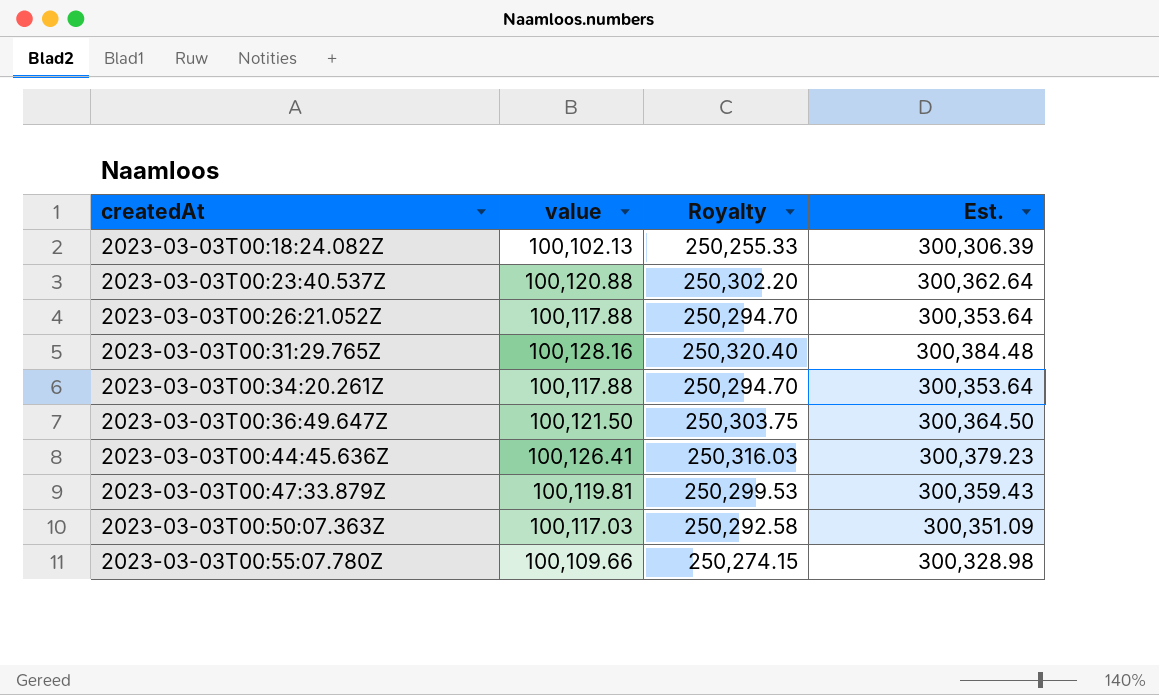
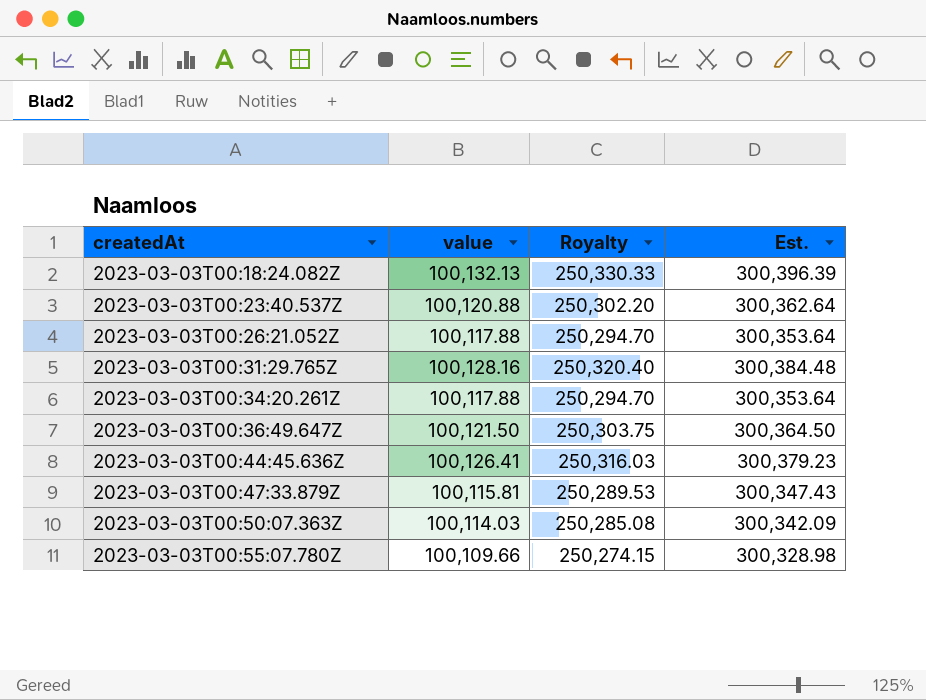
2023-03-03T00:18:24.082Z | value: 100,102.13 -> 100,132.13
2023-03-03T00:18:24.082Z | Royalty: 250,255.33 -> 250,330.33
2023-03-03T00:18:24.082Z | Est.: 300,306.39 -> 300,396.39
2023-03-03T00:47:33.879Z | value: 100,119.81 -> 100,115.81
2023-03-03T00:47:33.879Z | Royalty: 250,299.53 -> 250,289.53
2023-03-03T00:47:33.879Z | Est.: 300,359.43 -> 300,347.43
2023-03-03T00:50:07.363Z | value: 100,117.03 -> 100,114.03
2023-03-03T00:50:07.363Z | Royalty: 250,292.58 -> 250,285.08
2023-03-03T00:50:07.363Z | Est.: 300,351.09 -> 300,342.09

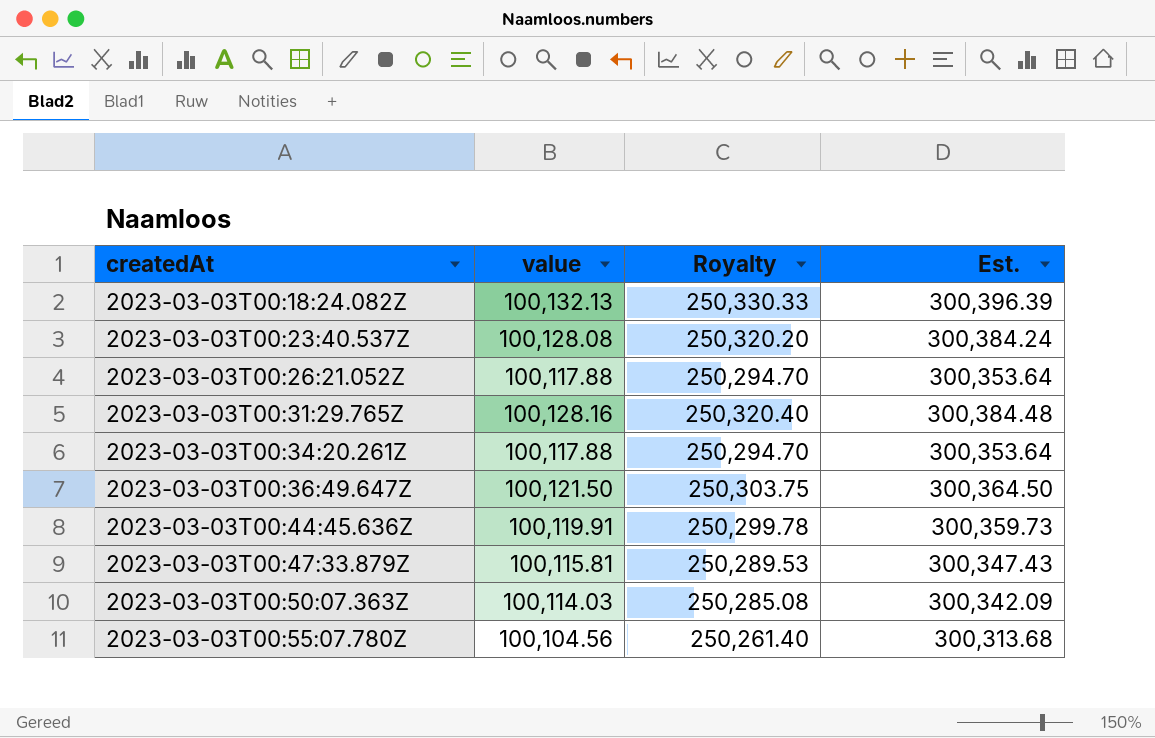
2023-03-03T00:23:40.537Z | value: 100,120.88 -> 100,128.08
2023-03-03T00:23:40.537Z | Royalty: 250,302.20 -> 250,320.20
2023-03-03T00:23:40.537Z | Est.: 300,362.64 -> 300,384.24
2023-03-03T00:44:45.636Z | value: 100,126.41 -> 100,119.91
2023-03-03T00:44:45.636Z | Royalty: 250,316.03 -> 250,299.78
2023-03-03T00:44:45.636Z | Est.: 300,379.23 -> 300,359.73
2023-03-03T00:55:07.780Z | value: 100,109.66 -> 100,104.56
2023-03-03T00:55:07.780Z | Royalty: 250,274.15 -> 250,261.40
2023-03-03T00:55:07.780Z | Est.: 300,328.98 -> 300,313.68

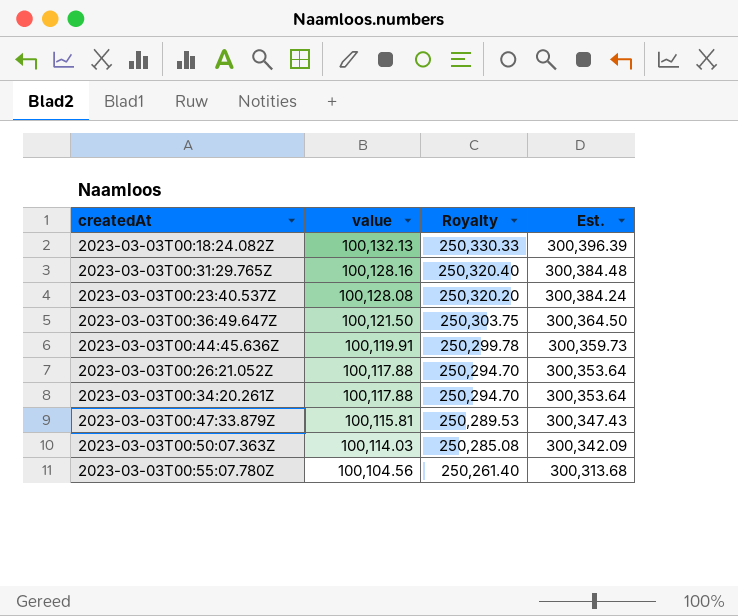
row order: createdAt ascending -> value descending

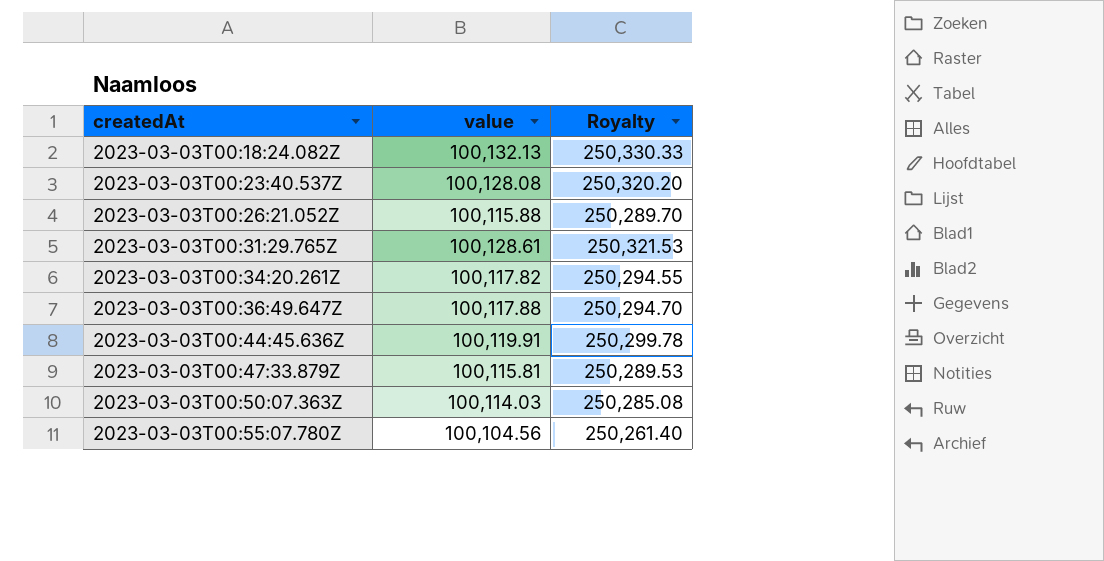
row order: value descending -> createdAt ascending
column Est. | formula: [value] * 3 -> none
2023-03-03T00:26:21.052Z | value: 100,117.88 -> 100,115.88
2023-03-03T00:26:21.052Z | Royalty: 250,294.70 -> 250,289.70
2023-03-03T00:31:29.765Z | value: 100,128.16 -> 100,128.61
2023-03-03T00:31:29.765Z | Royalty: 250,320.40 -> 250,321.53
2023-03-03T00:34:20.261Z | value: 100,117.88 -> 100,117.82
2023-03-03T00:34:20.261Z | Royalty: 250,294.70 -> 250,294.55
2023-03-03T00:36:49.647Z | value: 100,121.50 -> 100,117.88
2023-03-03T00:36:49.647Z | Royalty: 250,303.75 -> 250,294.70

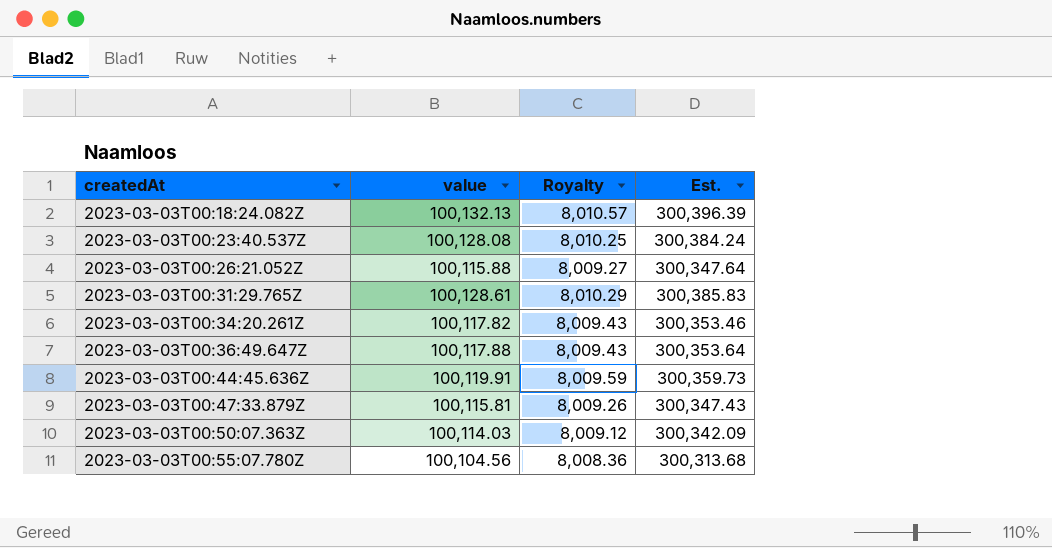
column Royalty | formula: [value] * 2.5 -> [value] * 0.08
column Est. | formula: none -> [value] * 3

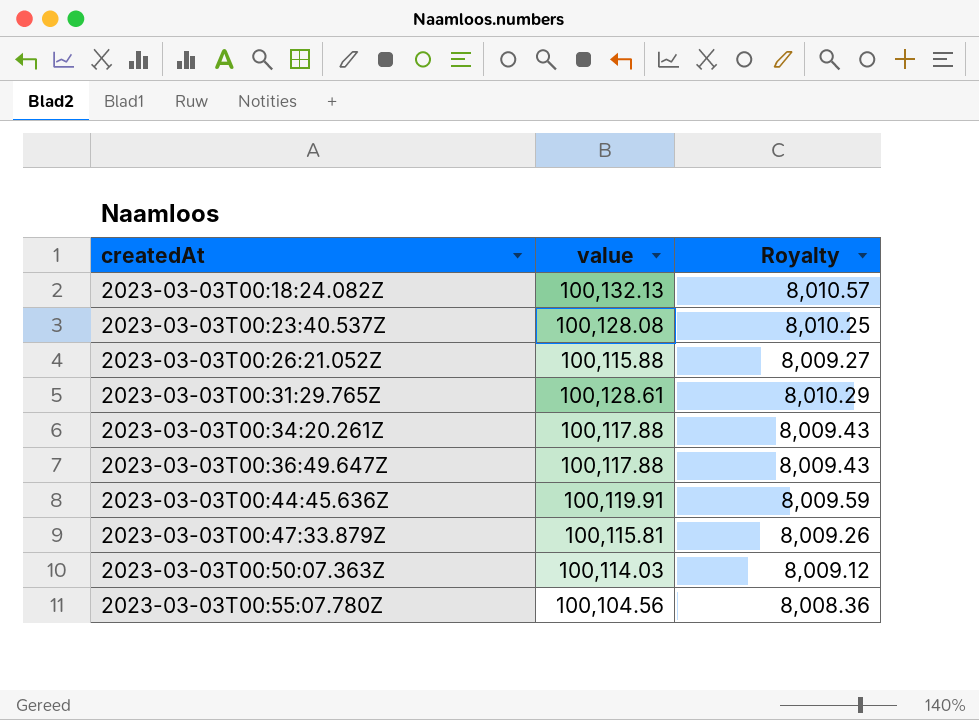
column Est. | formula: [value] * 3 -> none
2023-03-03T00:34:20.261Z | value: 100,117.82 -> 100,117.88

